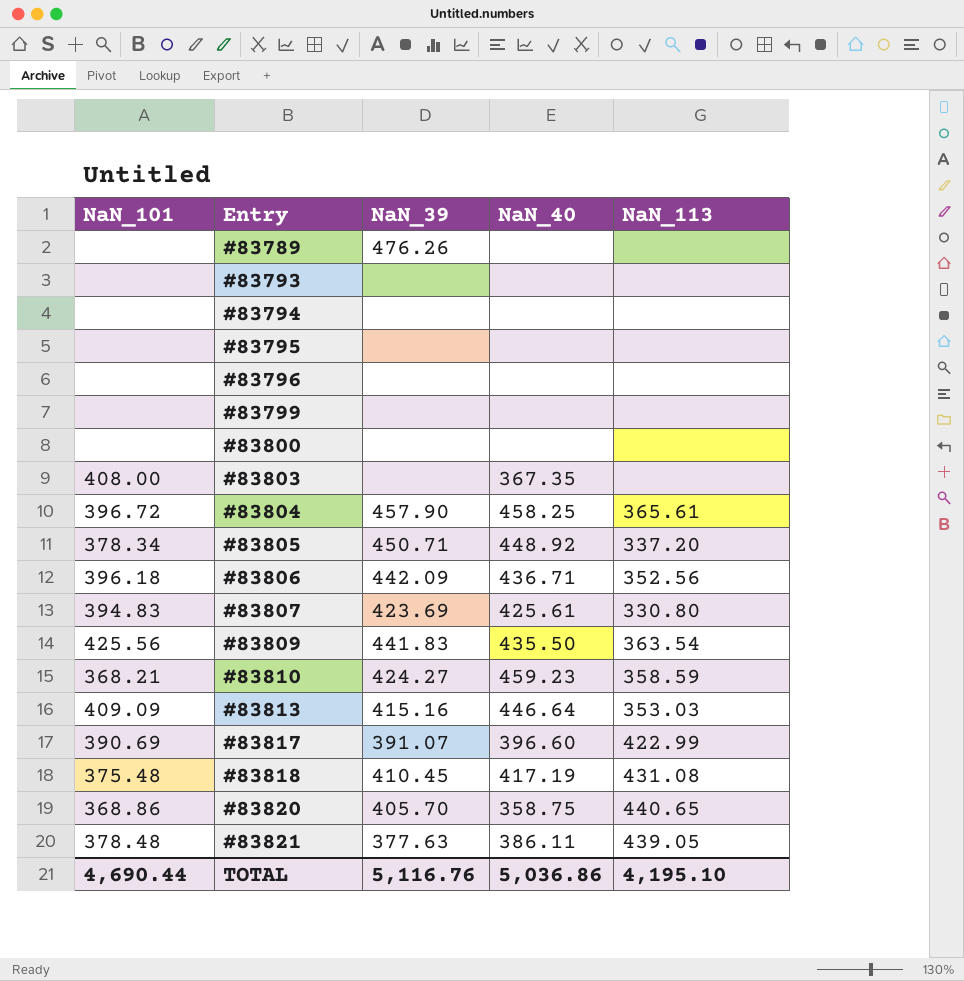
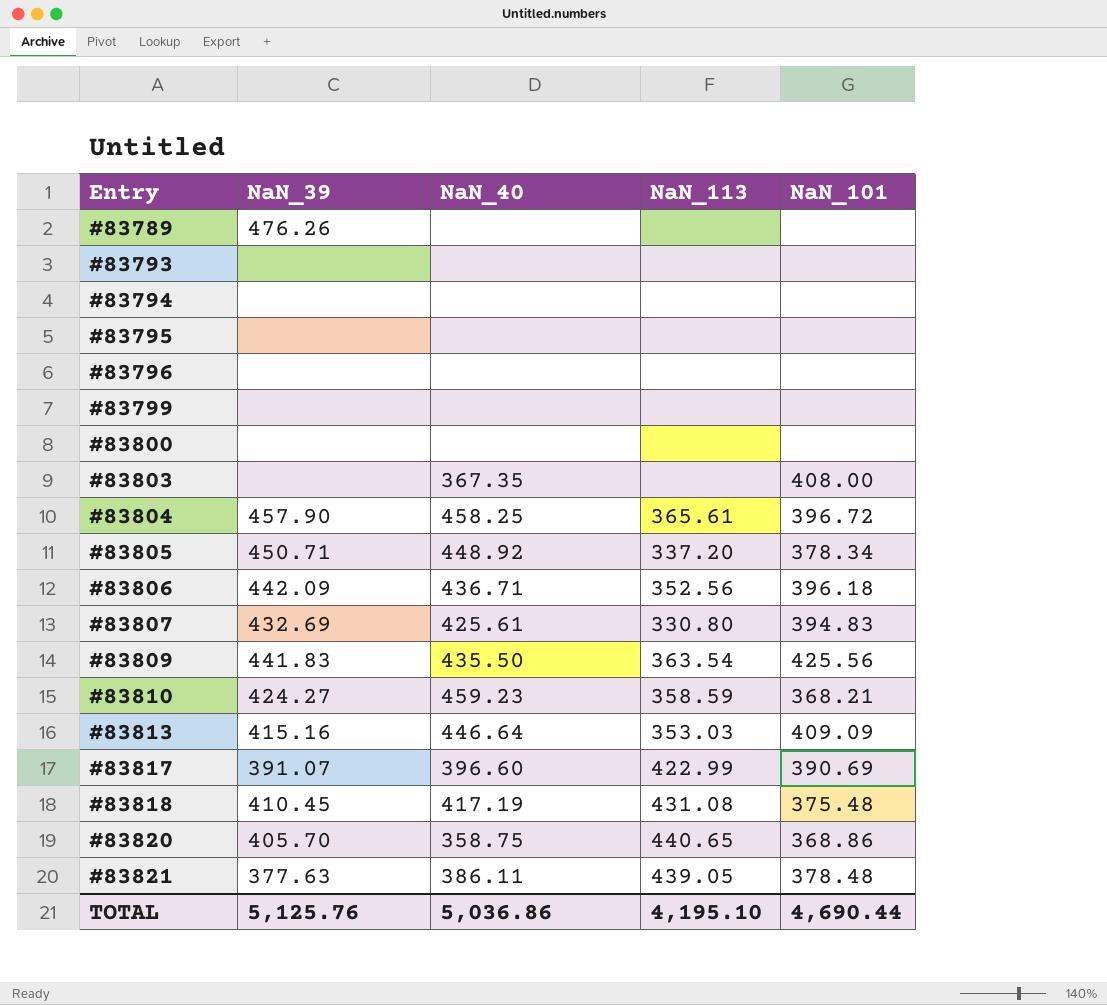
column NaN_101 | position: 1 -> 5
#83807 | NaN_39: 423.69 -> 432.69
TOTAL | NaN_39: 5,116.76 -> 5,125.76

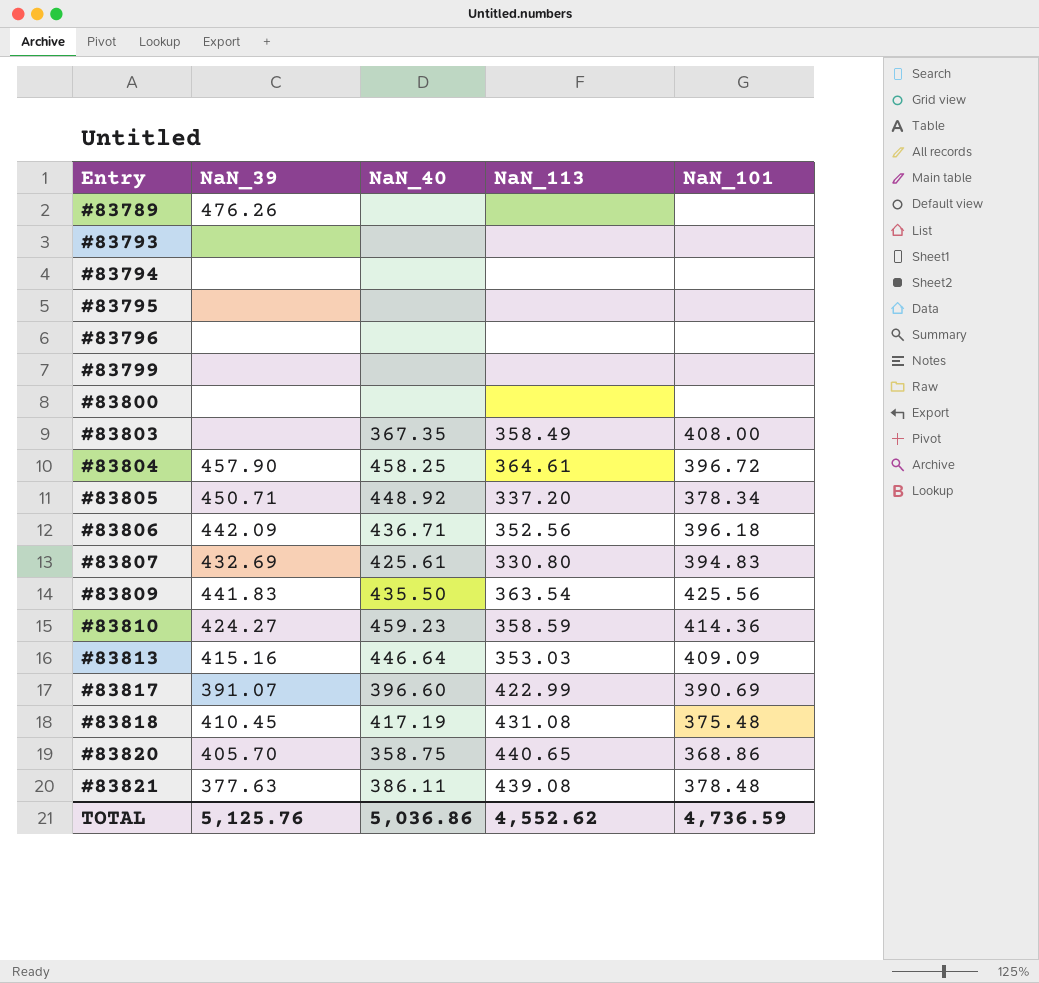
#83803 | NaN_113: none -> 358.49
#83804 | NaN_113: 365.61 -> 364.61
#83810 | NaN_101: 368.21 -> 414.36
#83821 | NaN_113: 439.05 -> 439.08
TOTAL | NaN_113: 4,195.10 -> 4,552.62
TOTAL | NaN_101: 4,690.44 -> 4,736.59

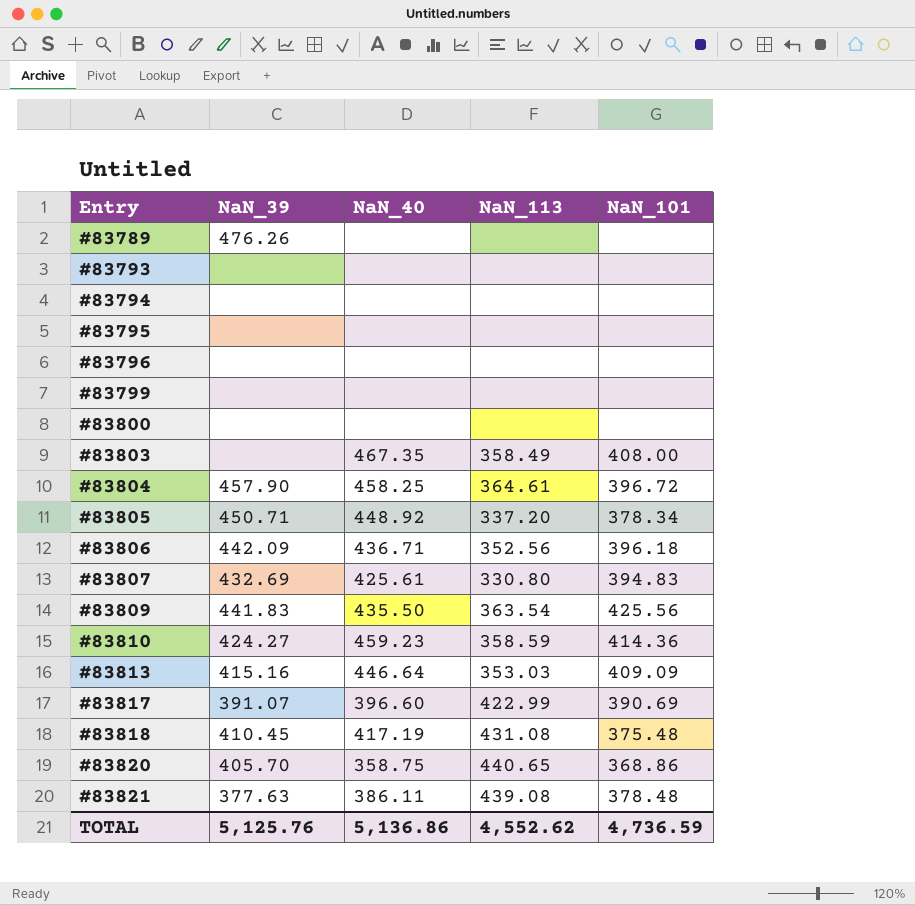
#83803 | NaN_40: 367.35 -> 467.35
TOTAL | NaN_40: 5,036.86 -> 5,136.86

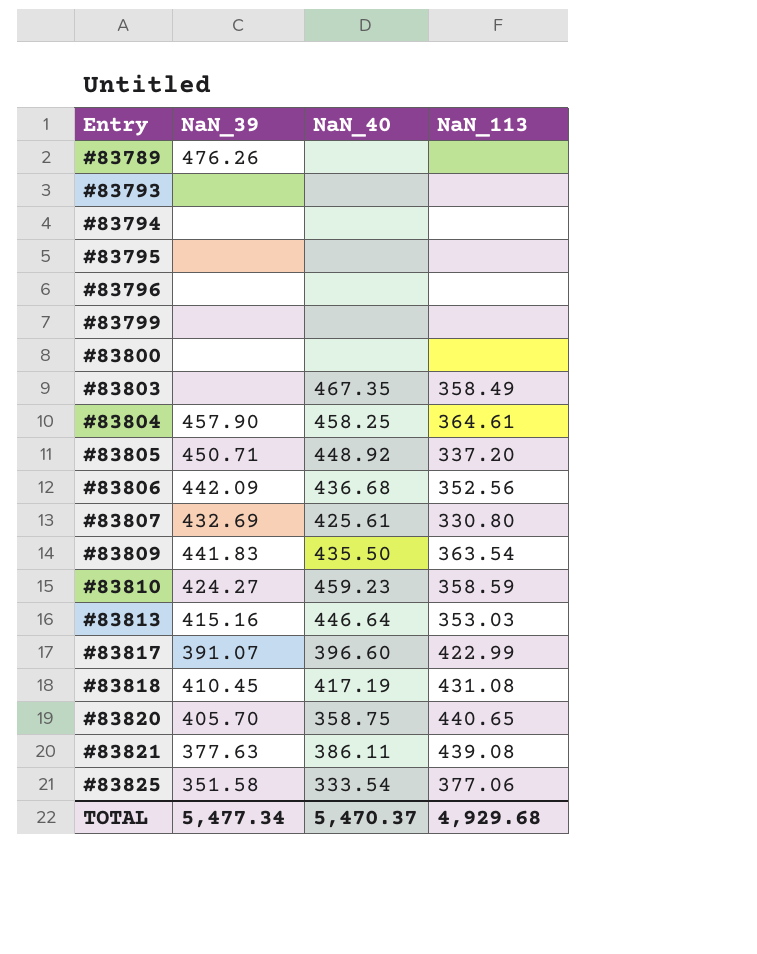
column NaN_101 | position: 5 -> none
#83806 | NaN_40: 436.71 -> 436.68
row #83825: none -> 351.58 | 333.54 | 377.06
TOTAL | NaN_39: 5,125.76 -> 5,477.34
TOTAL | NaN_40: 5,136.86 -> 5,470.37
TOTAL | NaN_113: 4,552.62 -> 4,929.68

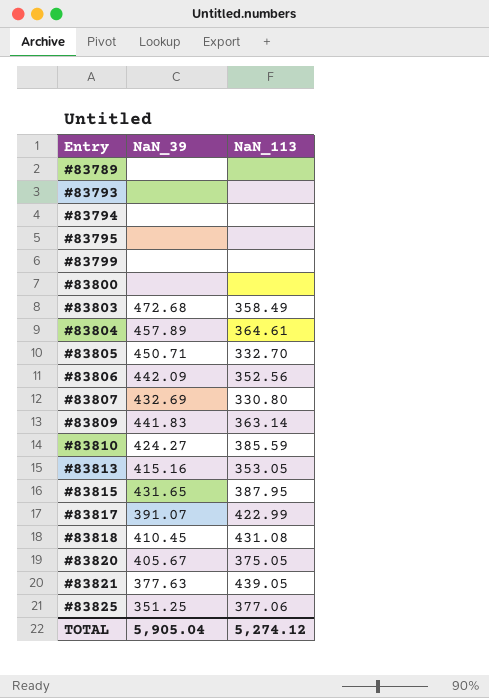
column NaN_40 | position: 3 -> none
row #83796: none | none | none -> none
#83789 | NaN_39: 476.26 -> none
#83803 | NaN_39: none -> 472.68
#83804 | NaN_39: 457.90 -> 457.89
#83805 | NaN_113: 337.20 -> 332.70
#83809 | NaN_113: 363.54 -> 363.14
#83810 | NaN_113: 358.59 -> 385.59
#83813 | NaN_113: 353.03 -> 353.05
row #83815: none -> 431.65 | 387.95
#83820 | NaN_39: 405.70 -> 405.67
#83820 | NaN_113: 440.65 -> 375.05
#83821 | NaN_113: 439.08 -> 439.05
#83825 | NaN_39: 351.58 -> 351.25
TOTAL | NaN_39: 5,477.34 -> 5,905.04
TOTAL | NaN_113: 4,929.68 -> 5,274.12

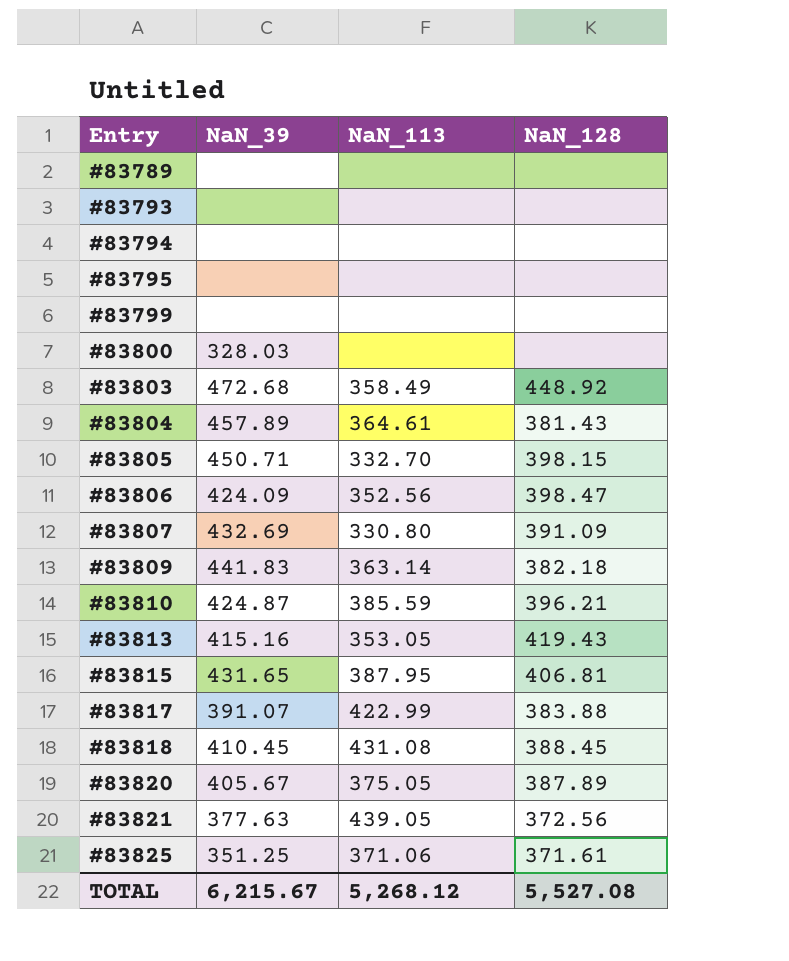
column NaN_128 | position: none -> 4
#83800 | NaN_39: none -> 328.03
#83806 | NaN_39: 442.09 -> 424.09
#83810 | NaN_39: 424.27 -> 424.87
#83825 | NaN_113: 377.06 -> 371.06
TOTAL | NaN_39: 5,905.04 -> 6,215.67
TOTAL | NaN_113: 5,274.12 -> 5,268.12

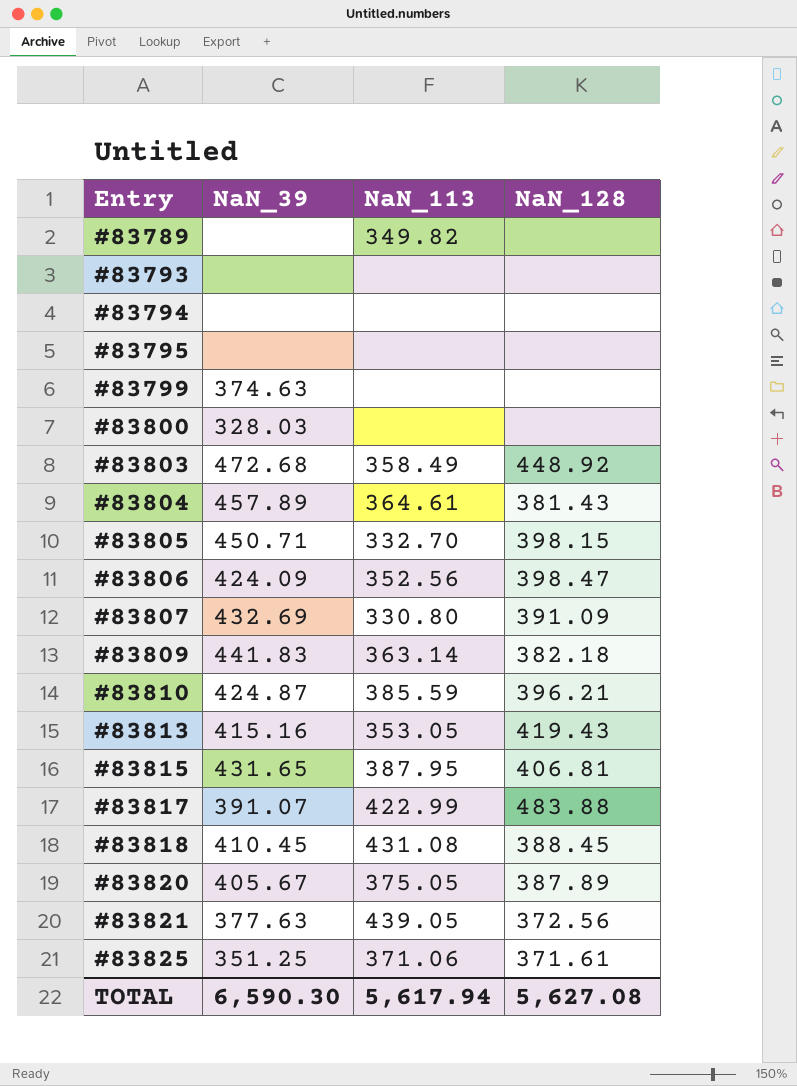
#83789 | NaN_113: none -> 349.82
#83799 | NaN_39: none -> 374.63
#83817 | NaN_128: 383.88 -> 483.88
TOTAL | NaN_39: 6,215.67 -> 6,590.30
TOTAL | NaN_113: 5,268.12 -> 5,617.94
TOTAL | NaN_128: 5,527.08 -> 5,627.08

